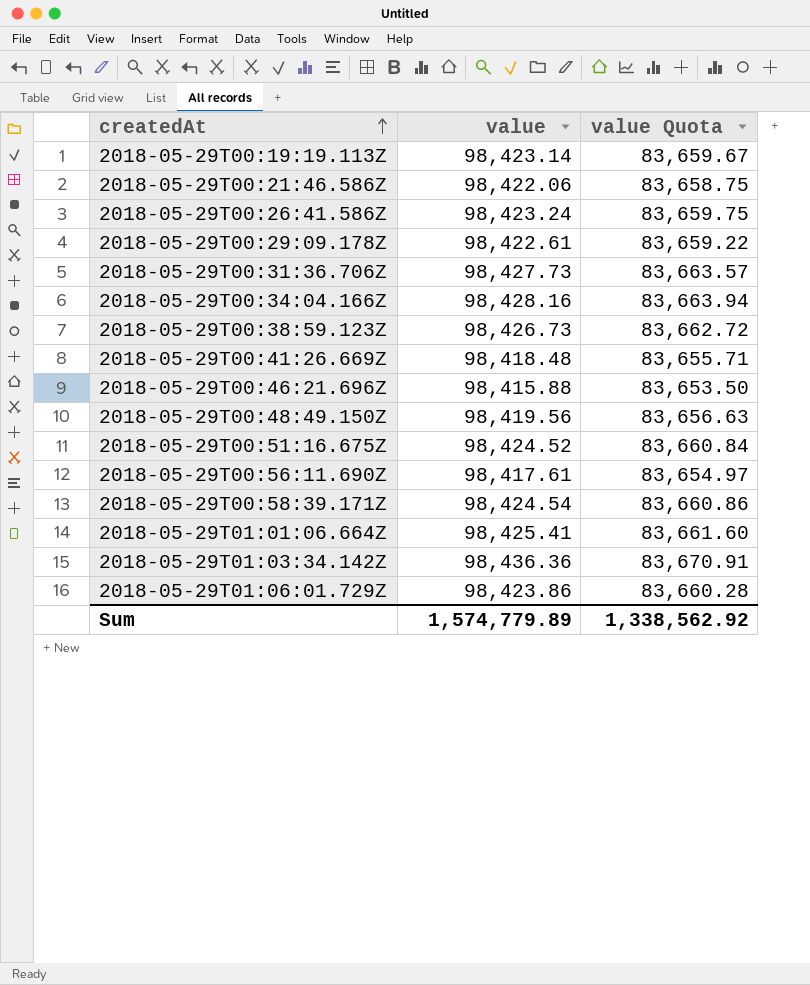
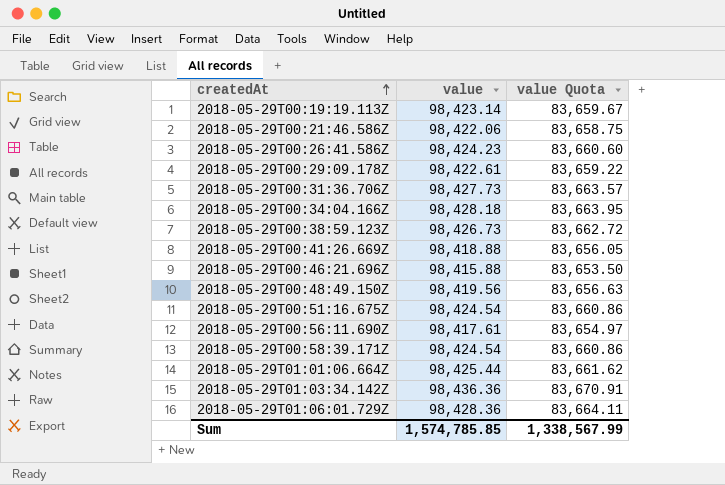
2018-05-29T00:26:41.586Z | value: 98,423.24 -> 98,424.23
2018-05-29T00:26:41.586Z | value Quota: 83,659.75 -> 83,660.60
2018-05-29T00:34:04.166Z | value: 98,428.16 -> 98,428.18
2018-05-29T00:34:04.166Z | value Quota: 83,663.94 -> 83,663.95
2018-05-29T00:41:26.669Z | value: 98,418.48 -> 98,418.88
2018-05-29T00:41:26.669Z | value Quota: 83,655.71 -> 83,656.05
2018-05-29T00:51:16.675Z | value: 98,424.52 -> 98,424.54
2018-05-29T00:51:16.675Z | value Quota: 83,660.84 -> 83,660.86
2018-05-29T01:01:06.664Z | value: 98,425.41 -> 98,425.44
2018-05-29T01:01:06.664Z | value Quota: 83,661.60 -> 83,661.62
2018-05-29T01:06:01.729Z | value: 98,423.86 -> 98,428.36
2018-05-29T01:06:01.729Z | value Quota: 83,660.28 -> 83,664.11
Sum | value: 1,574,779.89 -> 1,574,785.85
Sum | value Quota: 1,338,562.92 -> 1,338,567.99

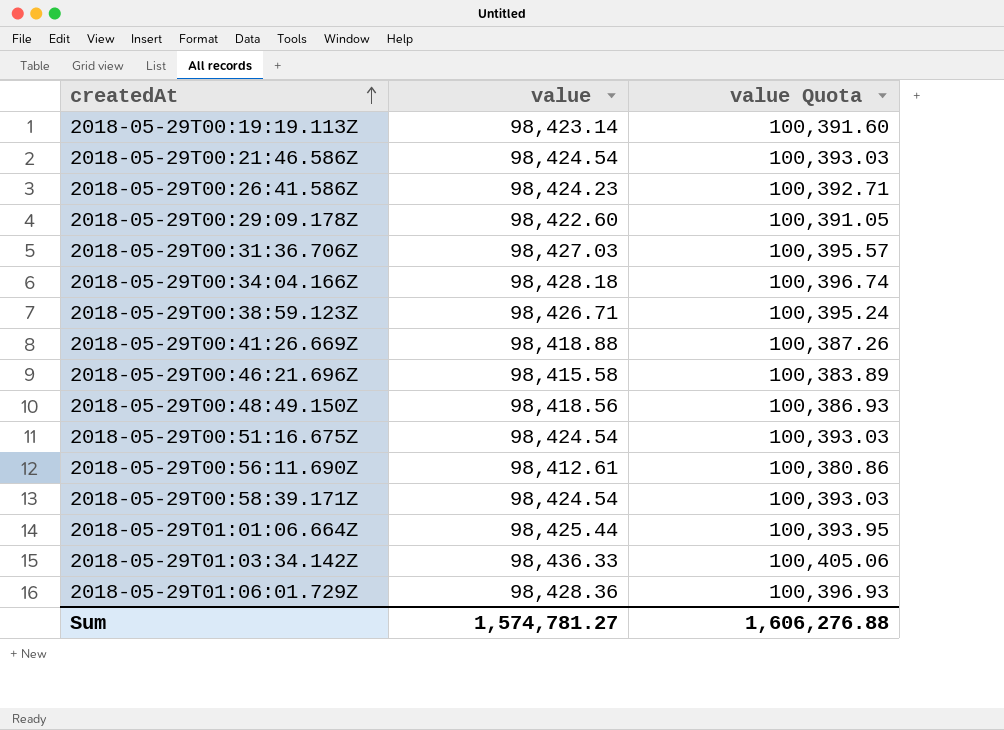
column value Quota | formula: [value] * 0.85 -> [value] * 1.02
2018-05-29T00:21:46.586Z | value: 98,422.06 -> 98,424.54
2018-05-29T00:29:09.178Z | value: 98,422.61 -> 98,422.60
2018-05-29T00:31:36.706Z | value: 98,427.73 -> 98,427.03
2018-05-29T00:38:59.123Z | value: 98,426.73 -> 98,426.71
2018-05-29T00:46:21.696Z | value: 98,415.88 -> 98,415.58
2018-05-29T00:48:49.150Z | value: 98,419.56 -> 98,418.56
2018-05-29T00:56:11.690Z | value: 98,417.61 -> 98,412.61
2018-05-29T01:03:34.142Z | value: 98,436.36 -> 98,436.33
Sum | value: 1,574,785.85 -> 1,574,781.27
Sum | value Quota: 1,338,567.99 -> 1,606,276.88

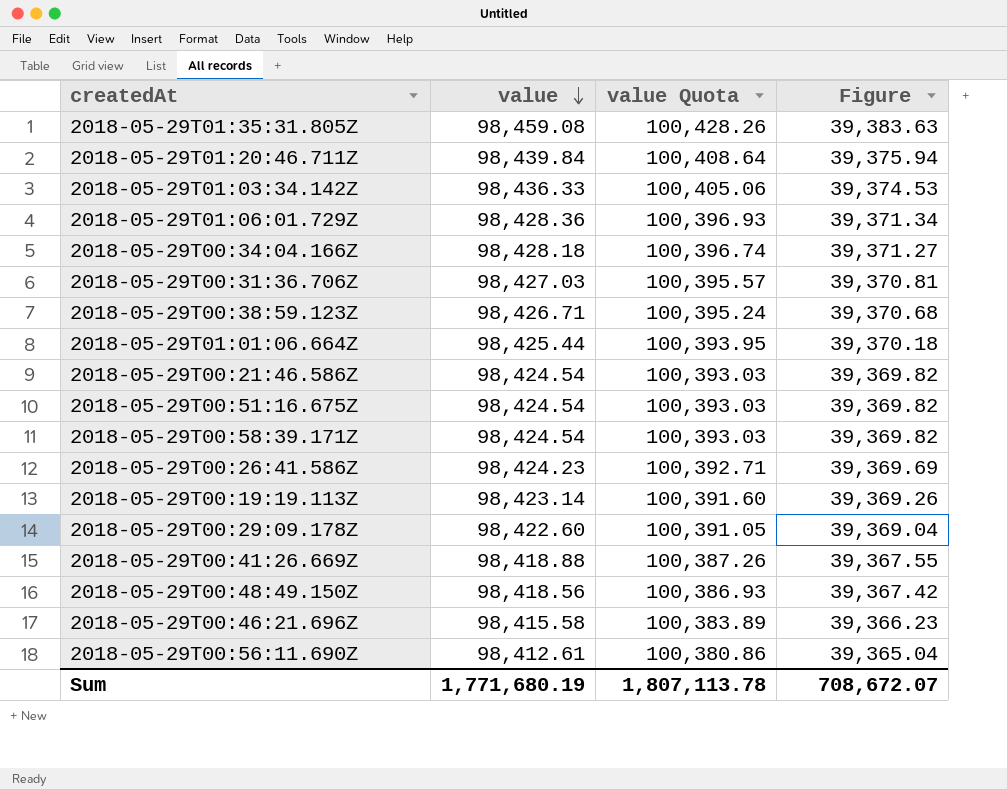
row order: createdAt ascending -> value descending
column Figure | formula: none -> [value] * 0.4
row 2018-05-29T01:35:31.805Z: none -> 98,459.08 | 100,428.26 | 39,383.63
row 2018-05-29T01:20:46.711Z: none -> 98,439.84 | 100,408.64 | 39,375.94
Sum | value: 1,574,781.27 -> 1,771,680.19
Sum | value Quota: 1,606,276.88 -> 1,807,113.78

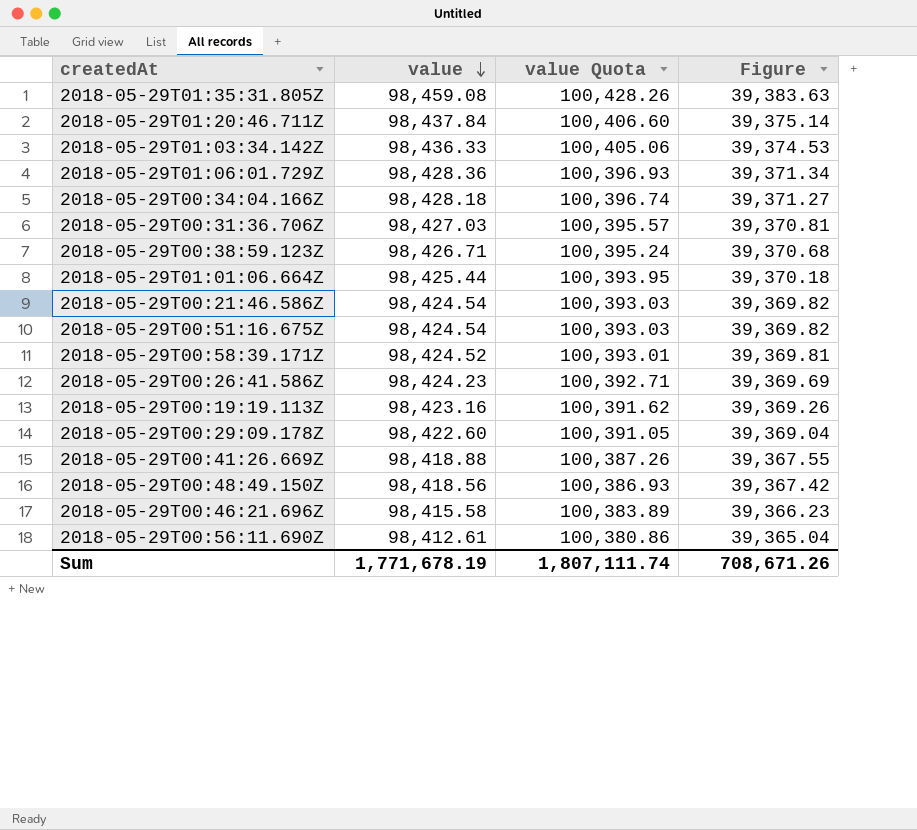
2018-05-29T01:20:46.711Z | value: 98,439.84 -> 98,437.84
2018-05-29T01:20:46.711Z | value Quota: 100,408.64 -> 100,406.60
2018-05-29T01:20:46.711Z | Figure: 39,375.94 -> 39,375.14
2018-05-29T00:58:39.171Z | value: 98,424.54 -> 98,424.52
2018-05-29T00:58:39.171Z | value Quota: 100,393.03 -> 100,393.01
2018-05-29T00:58:39.171Z | Figure: 39,369.82 -> 39,369.81
2018-05-29T00:19:19.113Z | value: 98,423.14 -> 98,423.16
2018-05-29T00:19:19.113Z | value Quota: 100,391.60 -> 100,391.62
Sum | value: 1,771,680.19 -> 1,771,678.19
Sum | value Quota: 1,807,113.78 -> 1,807,111.74
Sum | Figure: 708,672.07 -> 708,671.26

